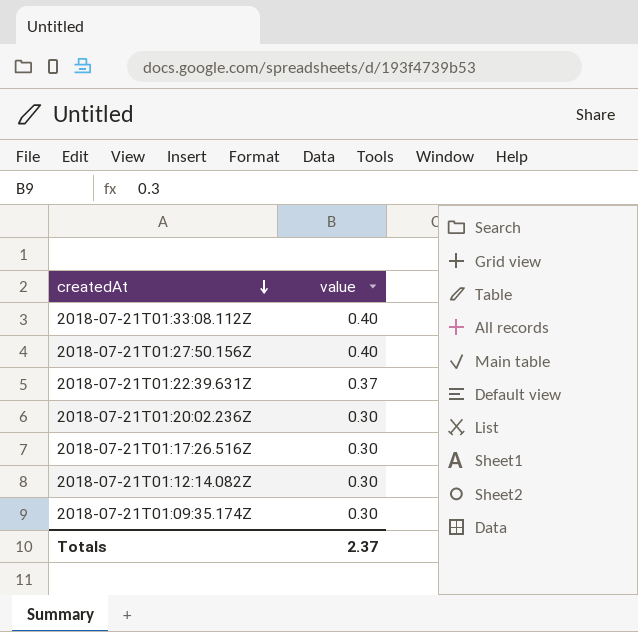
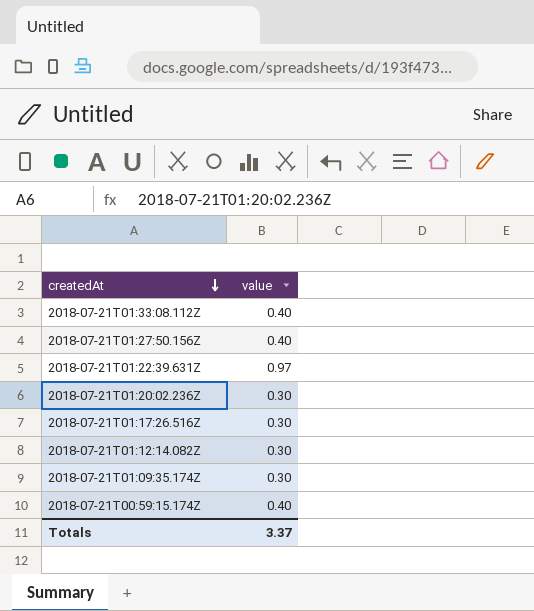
2018-07-21T01:22:39.631Z | value: 0.37 -> 0.97
row 2018-07-21T00:59:15.174Z: none -> 0.40
Totals | value: 2.37 -> 3.37

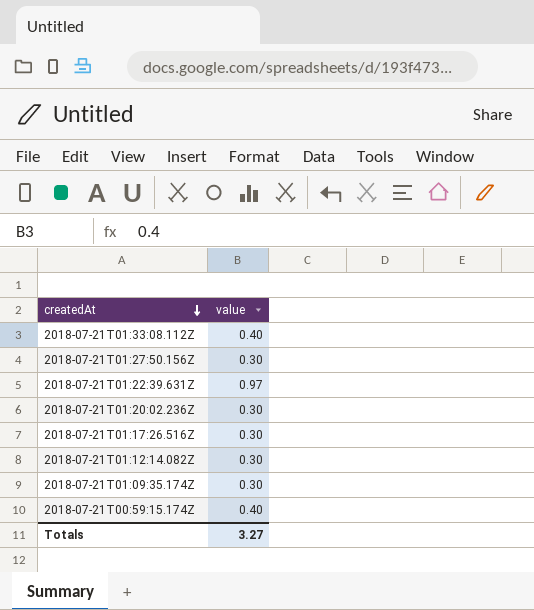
2018-07-21T01:27:50.156Z | value: 0.40 -> 0.30
Totals | value: 3.37 -> 3.27

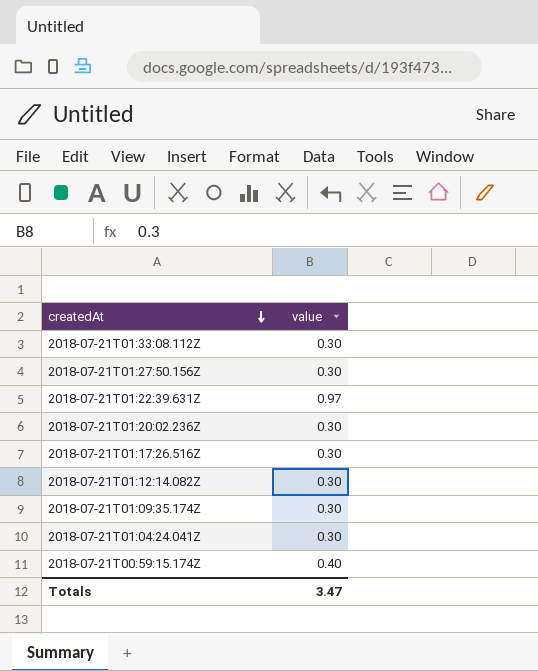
2018-07-21T01:33:08.112Z | value: 0.40 -> 0.30
row 2018-07-21T01:04:24.041Z: none -> 0.30
Totals | value: 3.27 -> 3.47

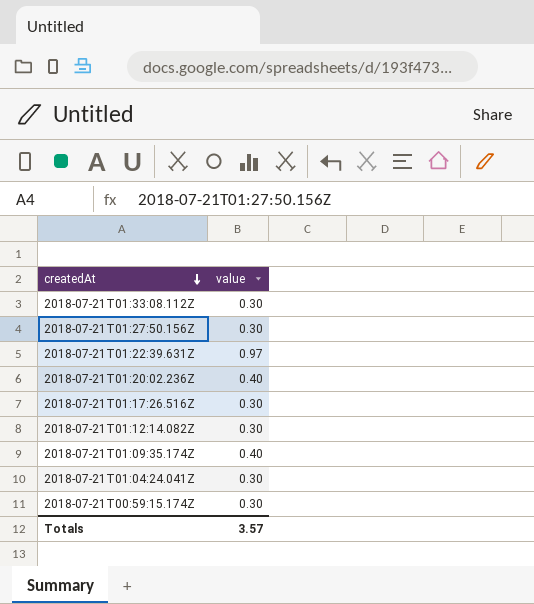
2018-07-21T01:20:02.236Z | value: 0.30 -> 0.40
2018-07-21T01:09:35.174Z | value: 0.30 -> 0.40
2018-07-21T00:59:15.174Z | value: 0.40 -> 0.30
Totals | value: 3.47 -> 3.57

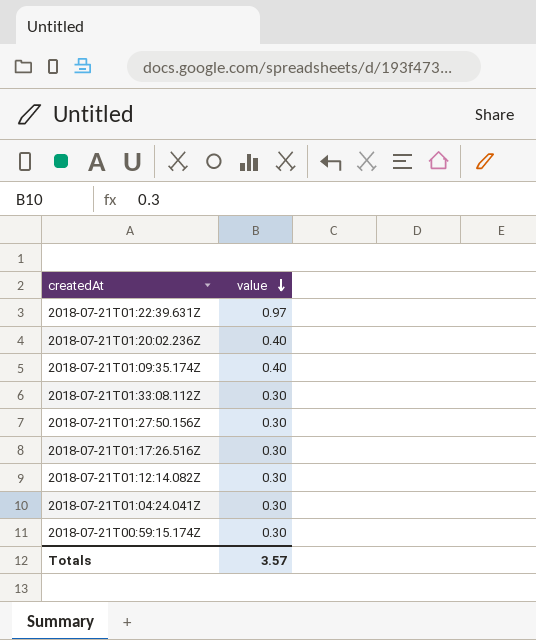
row order: createdAt descending -> value descending

